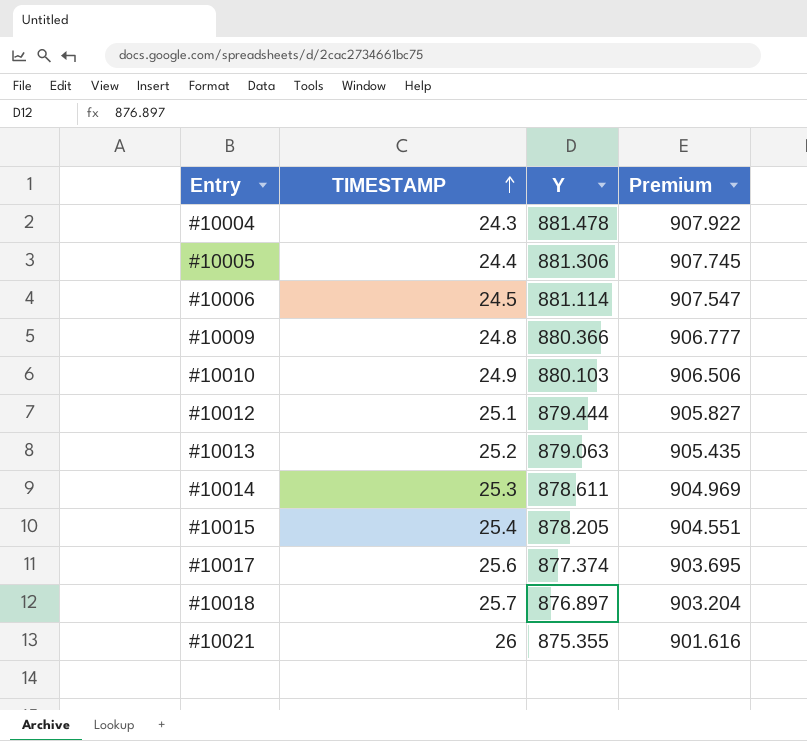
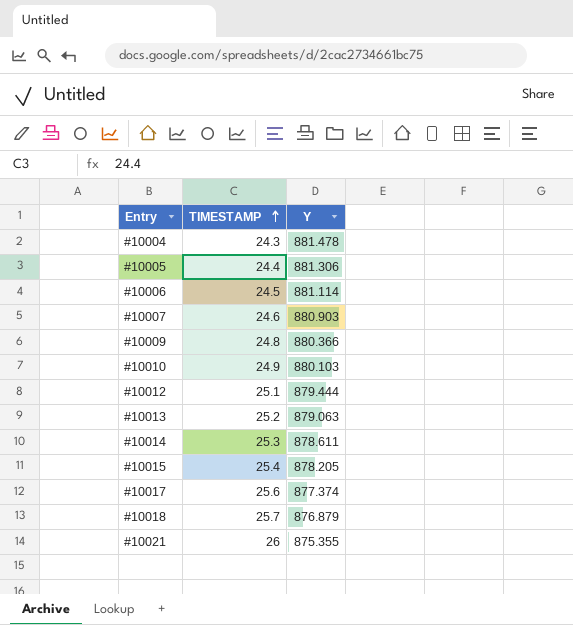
column Premium | formula: [Y] * 1.03 -> none
row #10007: none -> 24.6 | 880.903
#10018 | Y: 876.897 -> 876.879

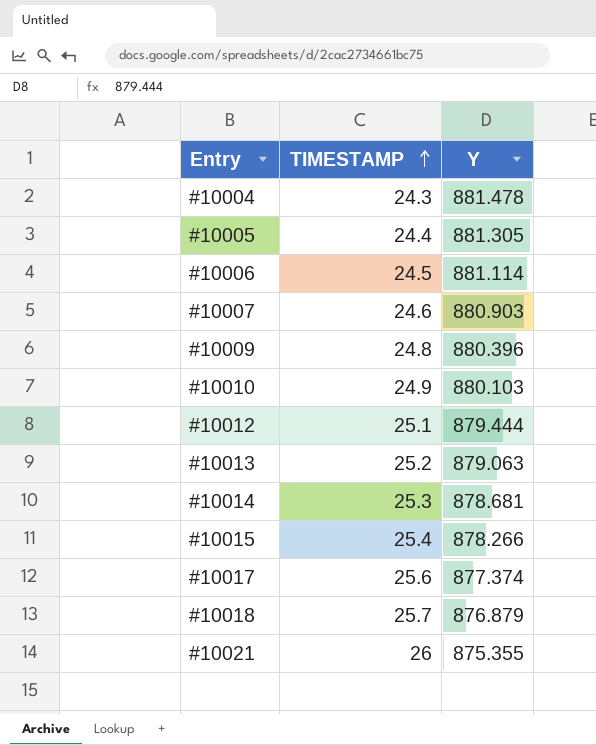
#10005 | Y: 881.306 -> 881.305
#10009 | Y: 880.366 -> 880.396
#10014 | Y: 878.611 -> 878.681
#10015 | Y: 878.205 -> 878.266

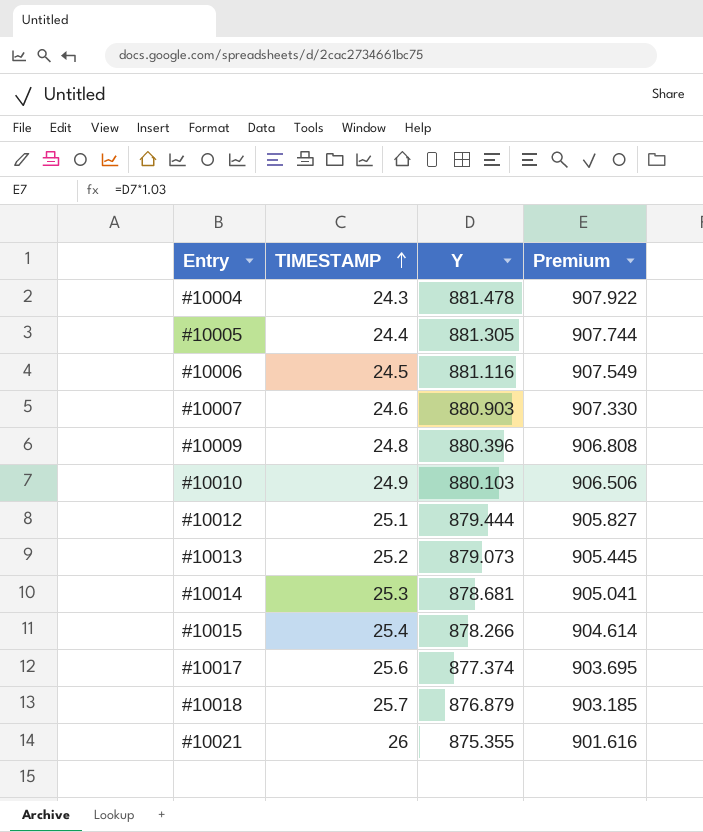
column Premium | formula: none -> [Y] * 1.03
#10006 | Y: 881.114 -> 881.116
#10013 | Y: 879.063 -> 879.073

